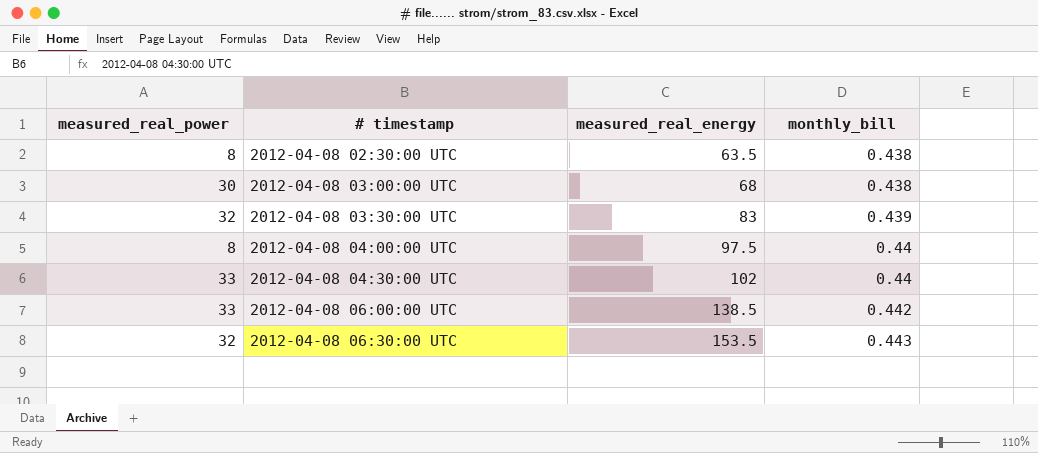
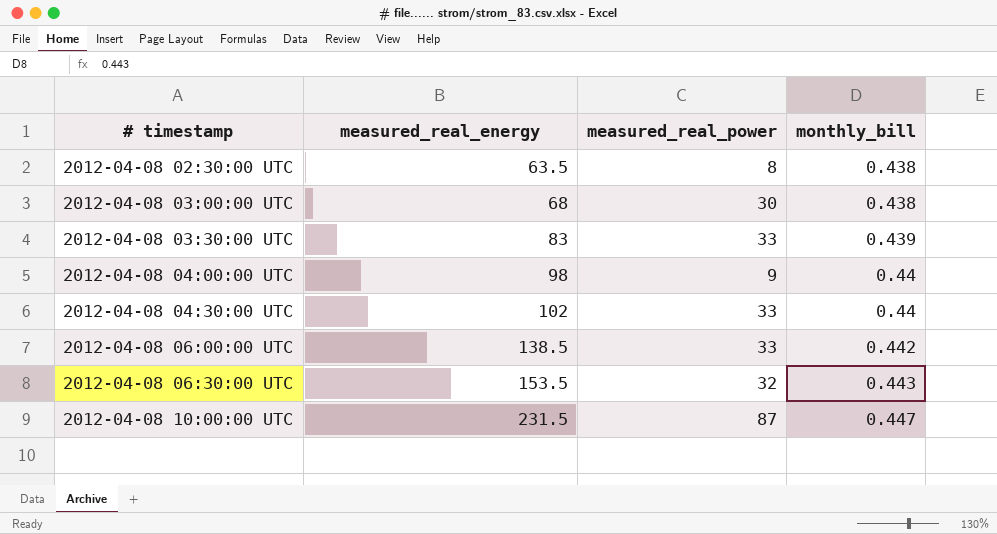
column measured_real_power | position: 1 -> 3
2012-04-08 03:30:00 UTC | measured_real_power: 32 -> 33
2012-04-08 04:00:00 UTC | measured_real_energy: 97.5 -> 98
2012-04-08 04:00:00 UTC | measured_real_power: 8 -> 9
row 2012-04-08 10:00:00 UTC: none -> 231.5 | 87 | 0.447

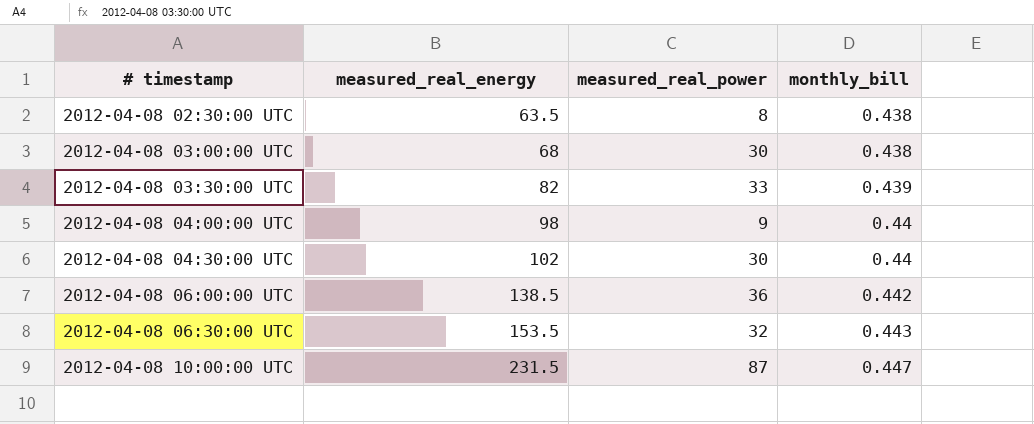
2012-04-08 03:30:00 UTC | measured_real_energy: 83 -> 82
2012-04-08 04:30:00 UTC | measured_real_power: 33 -> 30
2012-04-08 06:00:00 UTC | measured_real_power: 33 -> 36

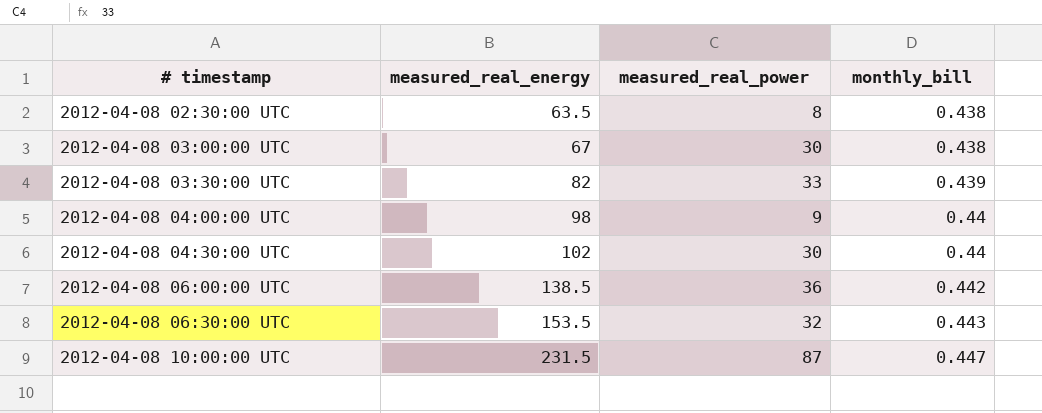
2012-04-08 03:00:00 UTC | measured_real_energy: 68 -> 67

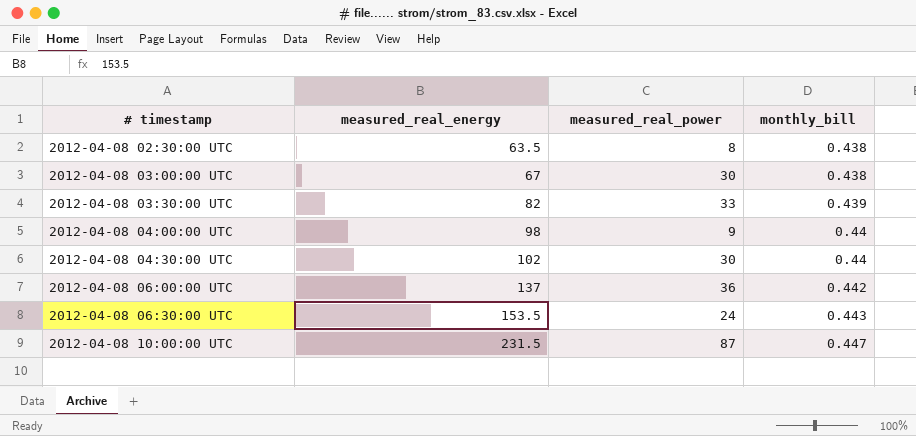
2012-04-08 06:00:00 UTC | measured_real_energy: 138.5 -> 137
2012-04-08 06:30:00 UTC | measured_real_power: 32 -> 24

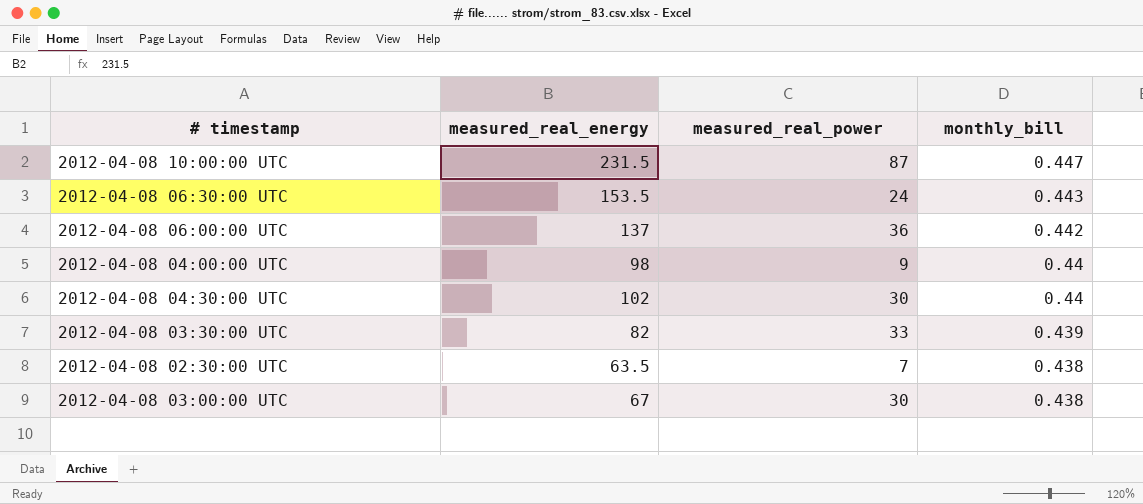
row order: # timestamp ascending -> monthly_bill descending
2012-04-08 02:30:00 UTC | measured_real_power: 8 -> 7

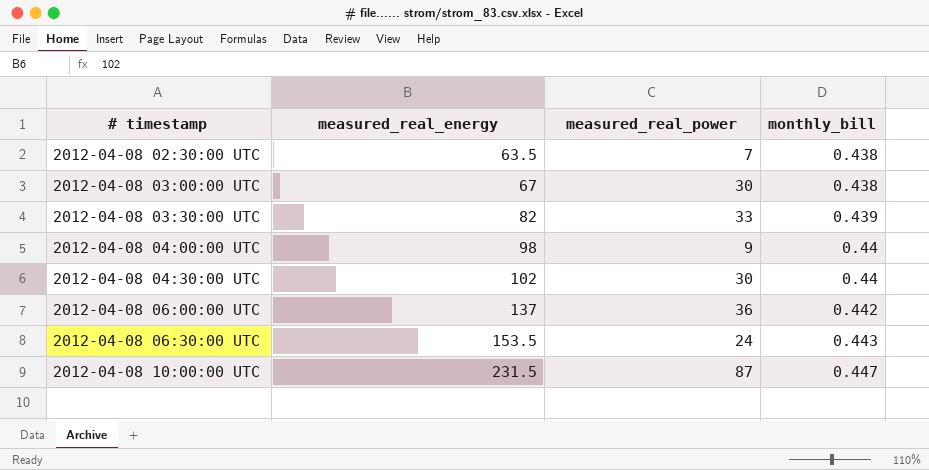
row order: monthly_bill descending -> # timestamp ascending

